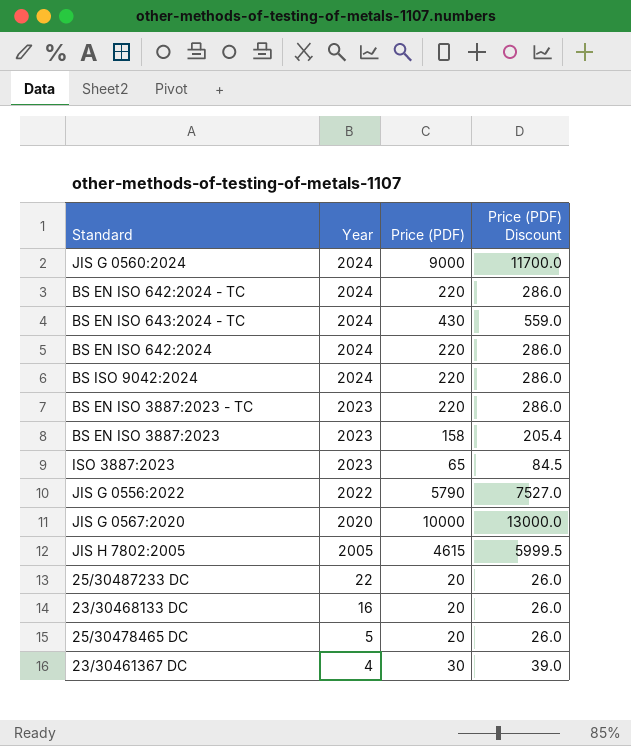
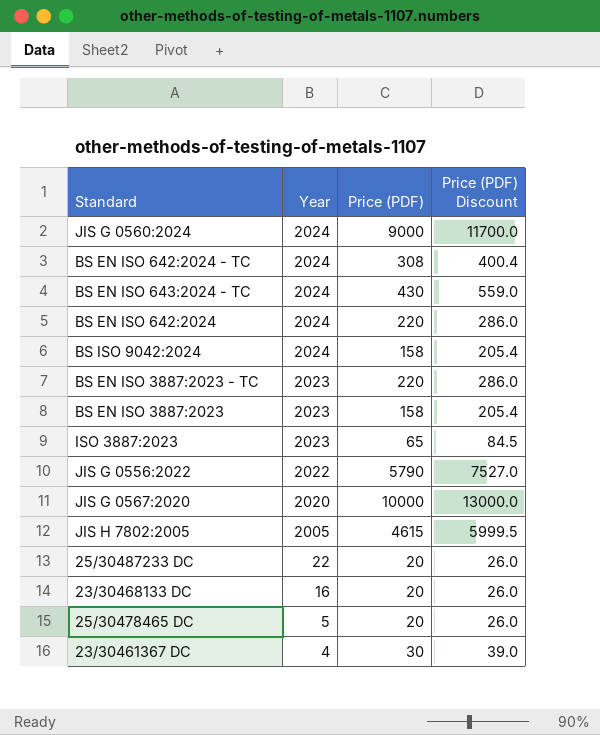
BS EN ISO 642:2024 - TC | Price (PDF): 220 -> 308
BS EN ISO 642:2024 - TC | Price (PDF) Discount: 286.0 -> 400.4
BS ISO 9042:2024 | Price (PDF): 220 -> 158
BS ISO 9042:2024 | Price (PDF) Discount: 286.0 -> 205.4

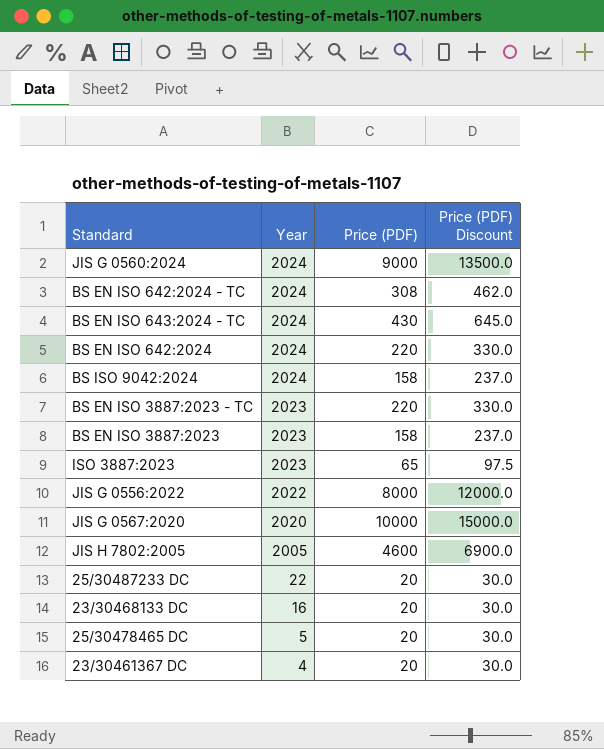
column Price (PDF) Discount | formula: [Price (PDF)] * 1.3 -> [Price (PDF)] * 1.5
JIS G 0556:2022 | Price (PDF): 5790 -> 8000
JIS H 7802:2005 | Price (PDF): 4615 -> 4600
23/30461367 DC | Price (PDF): 30 -> 20

